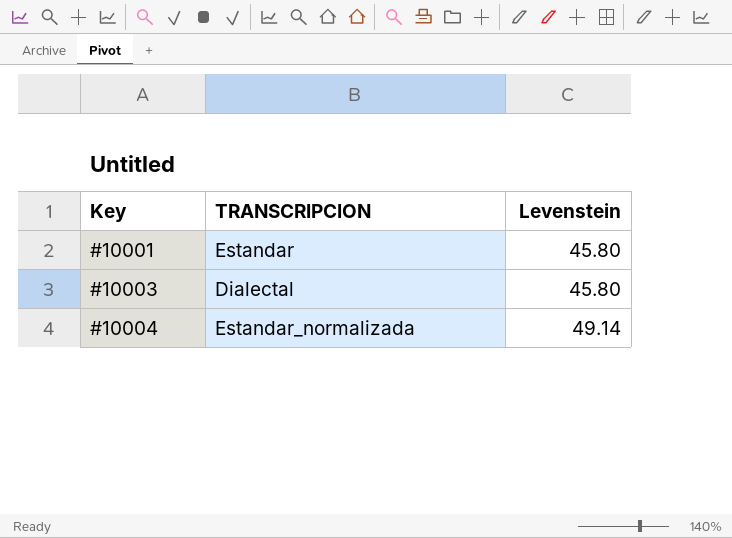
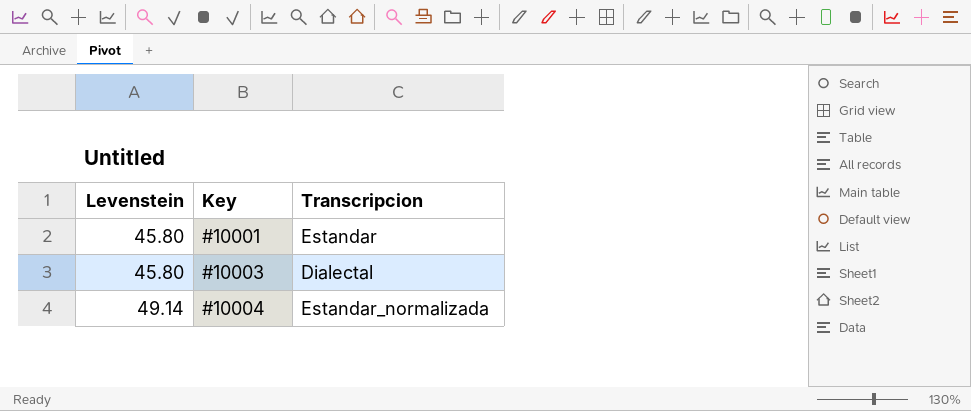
column Levenstein | position: 3 -> 1
column name: TRANSCRIPCION -> Transcripcion

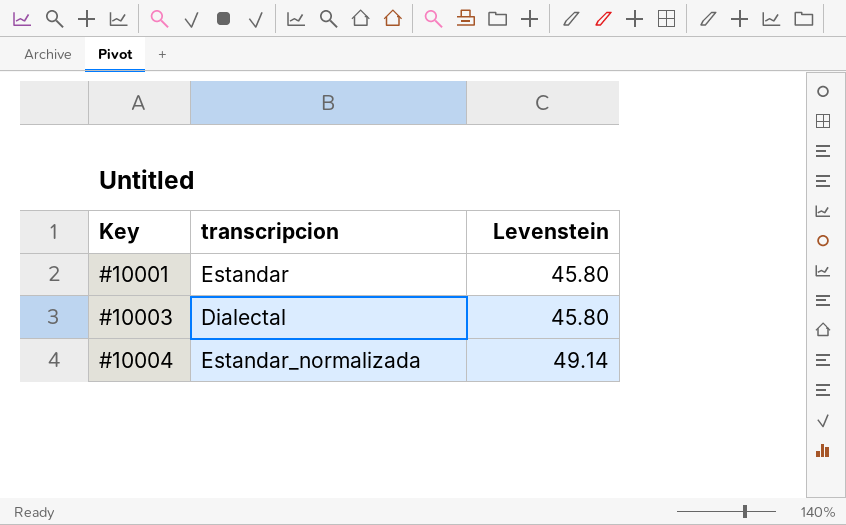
column name: Transcripcion -> transcripcion
column Levenstein | position: 1 -> 3

